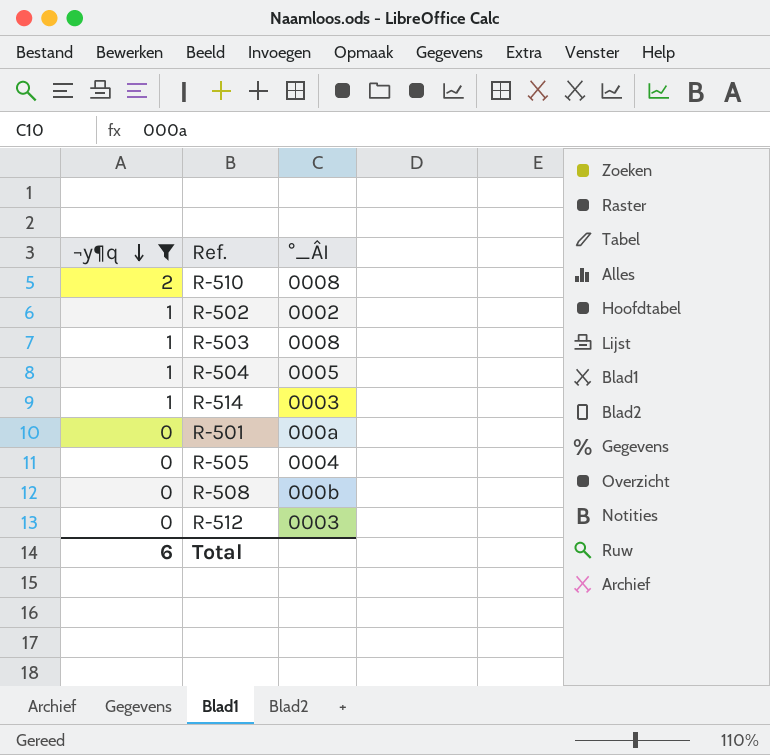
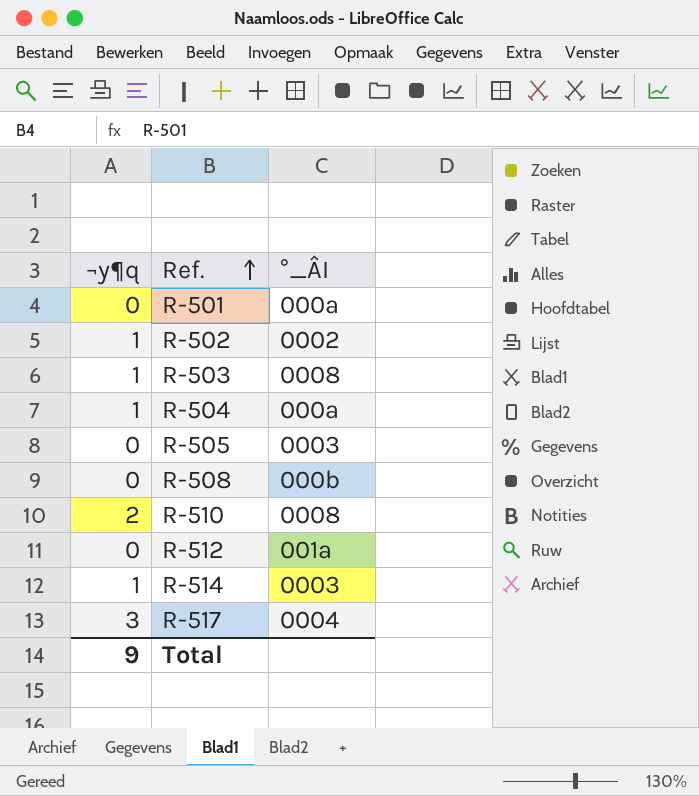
filter: ¬y¶q != 3 -> none
row order: ¬y¶q descending -> Ref. ascending
R-504 | °_ÂI: 0005 -> 000a
R-505 | °_ÂI: 0004 -> 0003
R-512 | °_ÂI: 0003 -> 001a
Total | ¬y¶q: 6 -> 9

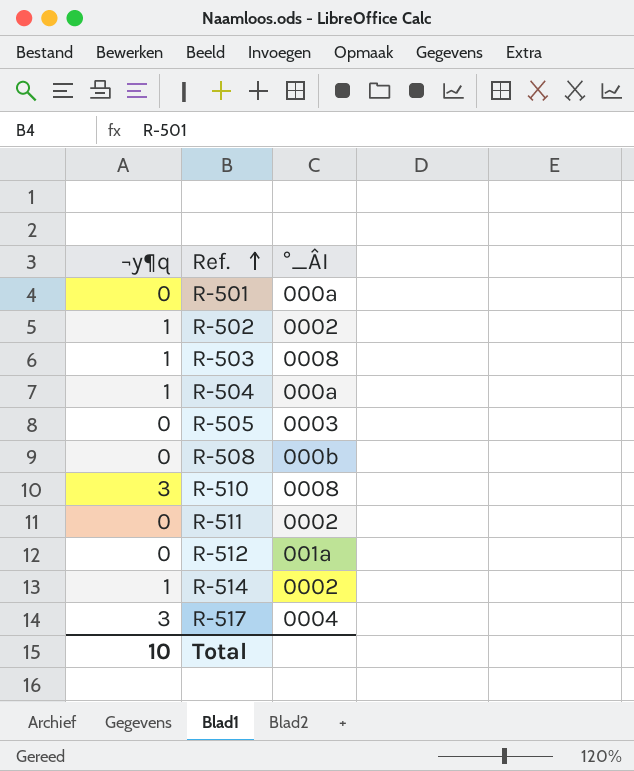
R-510 | ¬y¶q: 2 -> 3
row R-511: none -> 0 | 0002
R-514 | °_ÂI: 0003 -> 0002
Total | ¬y¶q: 9 -> 10

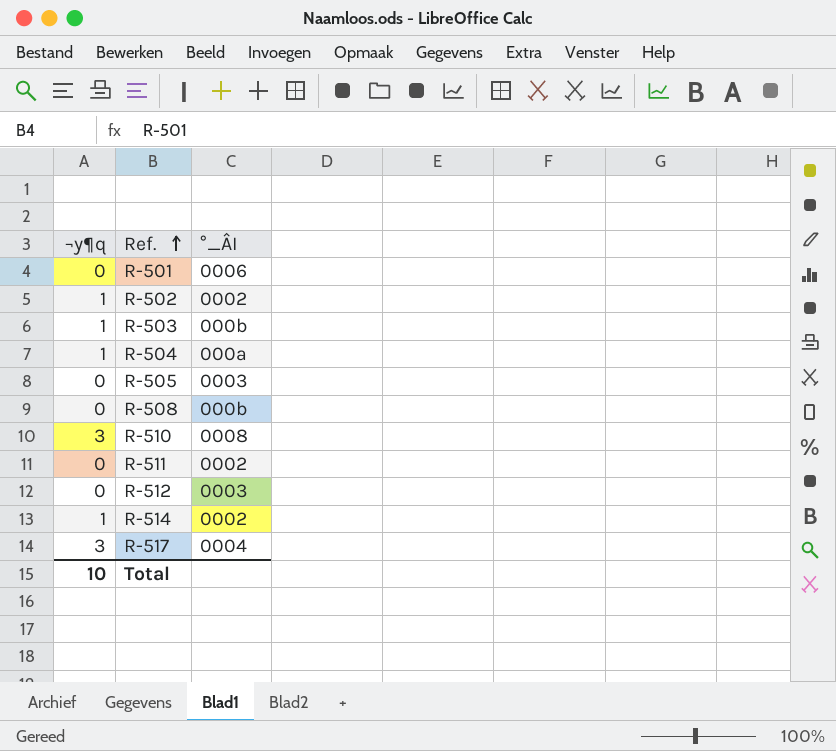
R-501 | °_ÂI: 000a -> 0006
R-503 | °_ÂI: 0008 -> 000b
R-512 | °_ÂI: 001a -> 0003

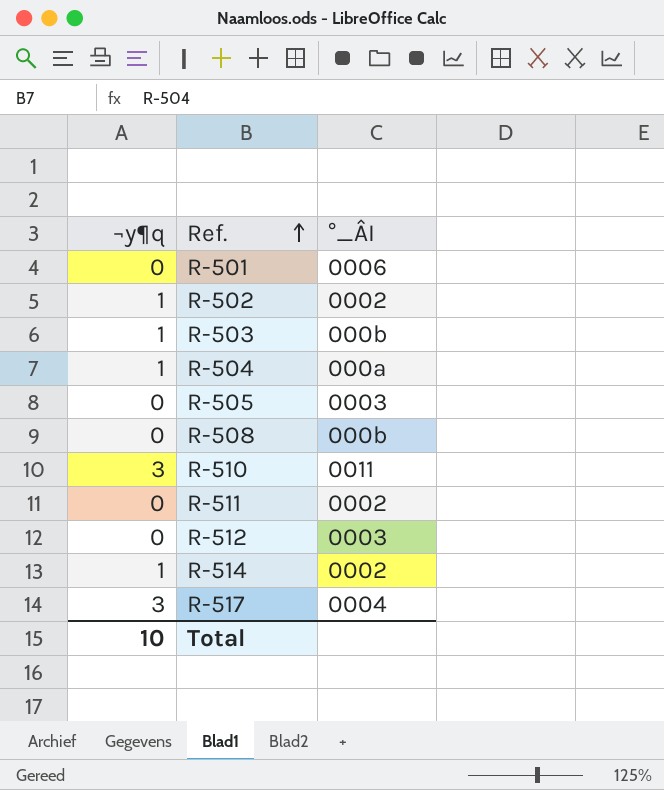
R-510 | °_ÂI: 0008 -> 0011

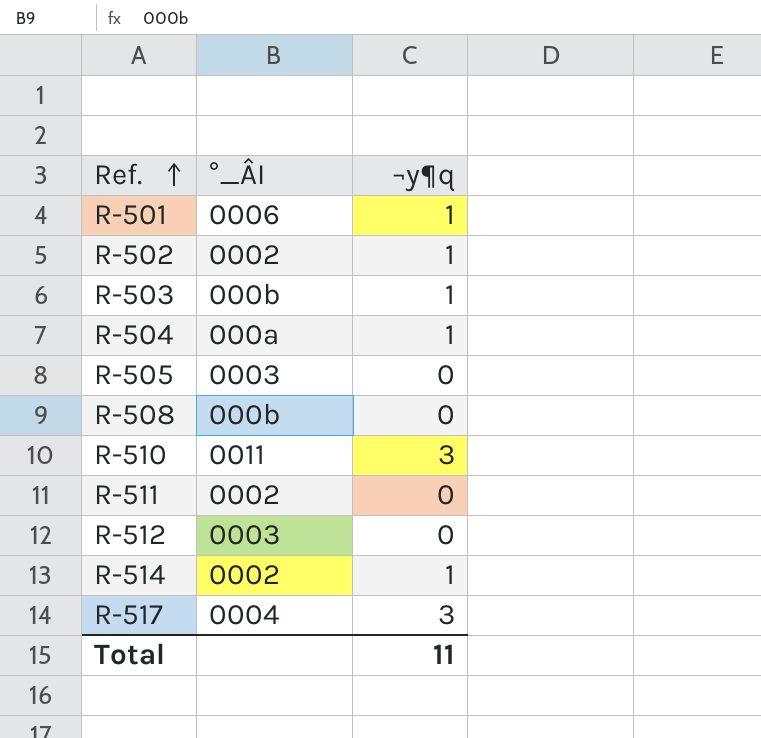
column ¬y¶q | position: 1 -> 3
R-501 | ¬y¶q: 0 -> 1
Total | ¬y¶q: 10 -> 11

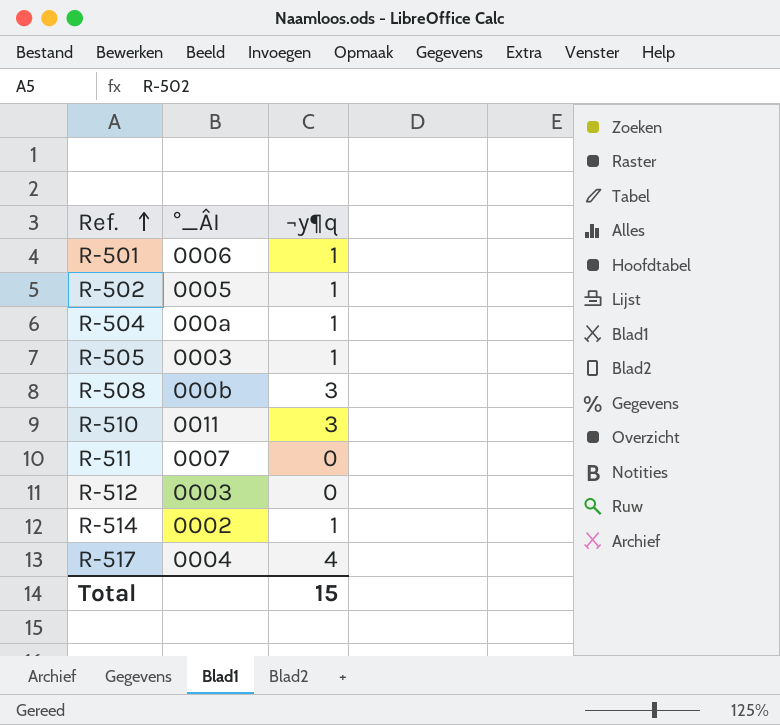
row R-503: 000b | 1 -> none
R-502 | °_ÂI: 0002 -> 0005
R-505 | ¬y¶q: 0 -> 1
R-508 | ¬y¶q: 0 -> 3
R-511 | °_ÂI: 0002 -> 0007
R-517 | ¬y¶q: 3 -> 4
Total | ¬y¶q: 11 -> 15

